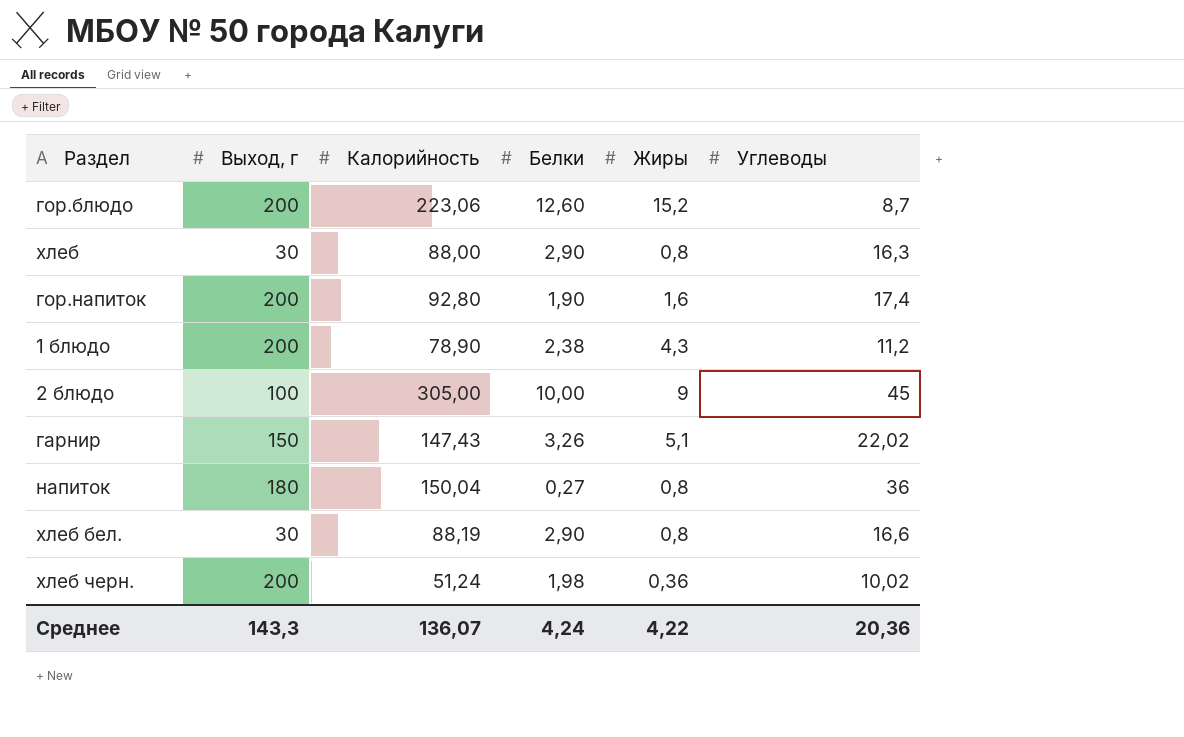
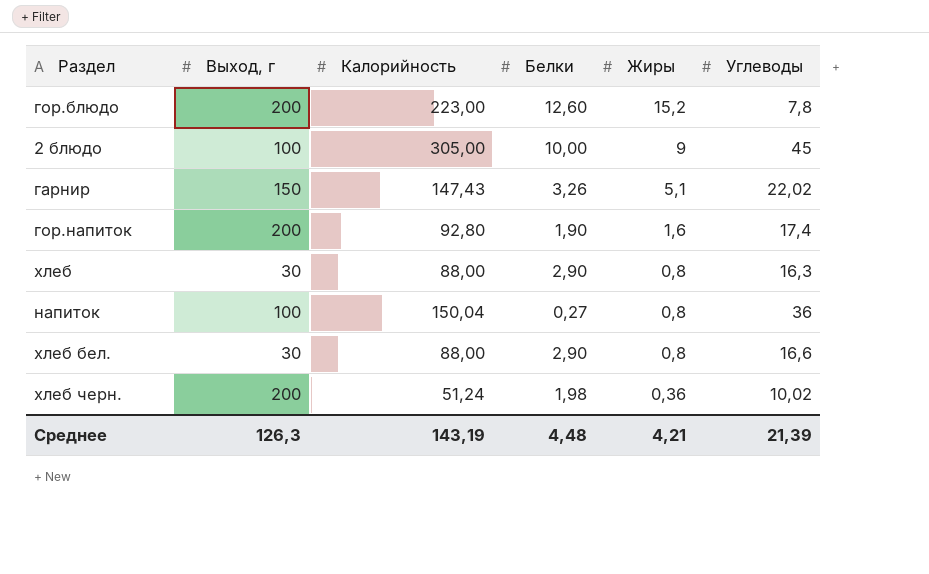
row order: none -> Жиры descending
row 1 блюдо: 200 | 78,90 | 2,38 | 4,3 | 11,2 -> none
гор.блюдо | Калорийность: 223,06 -> 223,00
гор.блюдо | Углеводы: 8,7 -> 7,8
напиток | Выход, г: 180 -> 100
хлеб бел. | Калорийность: 88,19 -> 88,00
Среднее | Выход, г: 143,3 -> 126,3
Среднее | Калорийность: 136,07 -> 143,19
Среднее | Белки: 4,24 -> 4,48
Среднее | Жиры: 4,22 -> 4,21
Среднее | Углеводы: 20,36 -> 21,39

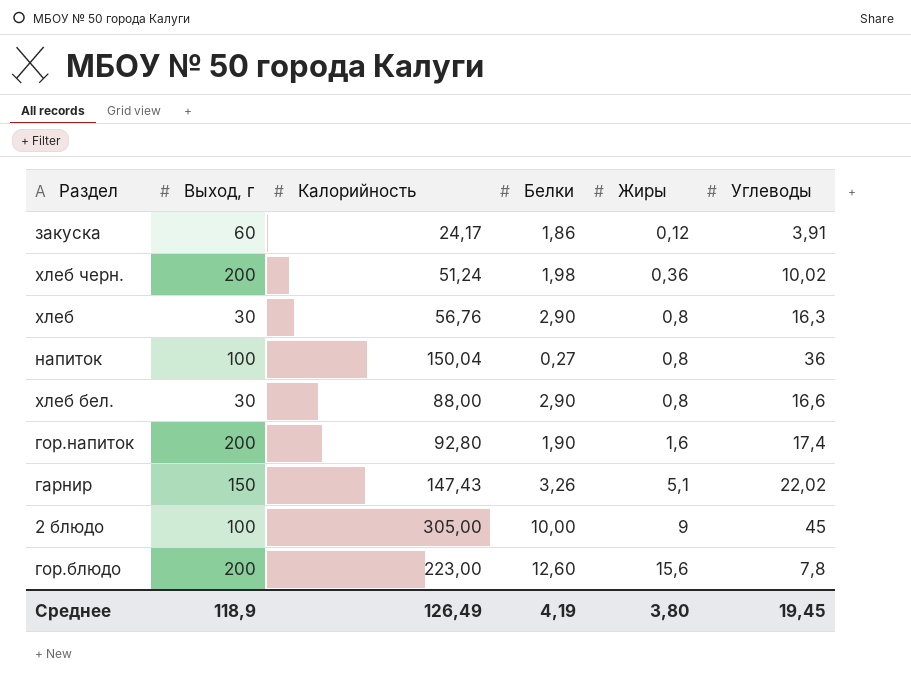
row order: Жиры descending -> Жиры ascending
row закуска: none -> 60 | 24,17 | 1,86 | 0,12 | 3,91
хлеб | Калорийность: 88,00 -> 56,76
гор.блюдо | Жиры: 15,2 -> 15,6
Среднее | Выход, г: 126,3 -> 118,9
Среднее | Калорийность: 143,19 -> 126,49
Среднее | Белки: 4,48 -> 4,19
Среднее | Жиры: 4,21 -> 3,80
Среднее | Углеводы: 21,39 -> 19,45

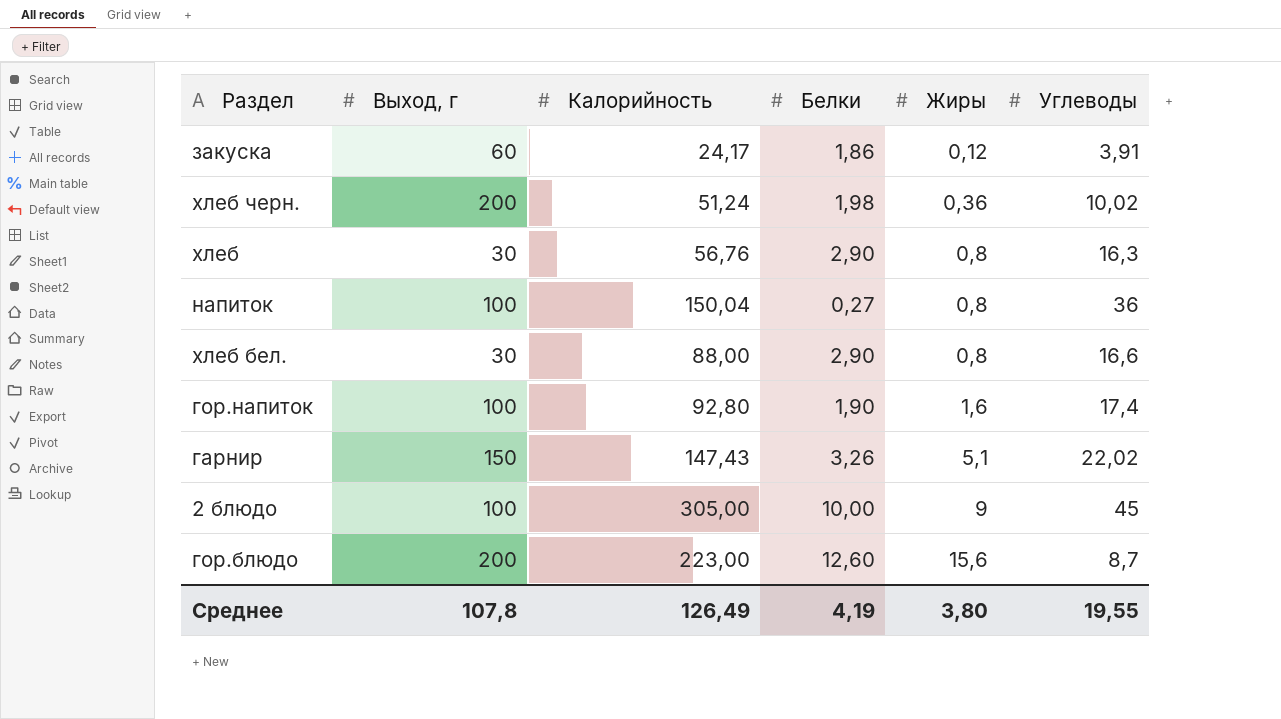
гор.напиток | Выход, г: 200 -> 100
гор.блюдо | Углеводы: 7,8 -> 8,7
Среднее | Выход, г: 118,9 -> 107,8
Среднее | Углеводы: 19,45 -> 19,55

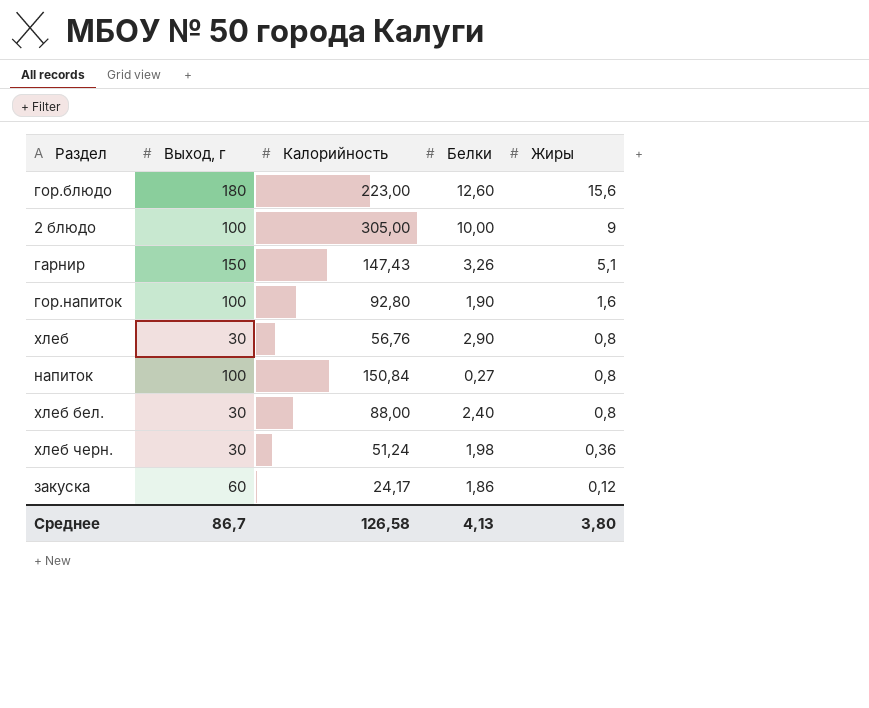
row order: Жиры ascending -> Жиры descending
column Углеводы | position: 6 -> none
гор.блюдо | Выход, г: 200 -> 180
напиток | Калорийность: 150,04 -> 150,84
хлеб бел. | Белки: 2,90 -> 2,40
хлеб черн. | Выход, г: 200 -> 30
Среднее | Выход, г: 107,8 -> 86,7
Среднее | Калорийность: 126,49 -> 126,58
Среднее | Белки: 4,19 -> 4,13

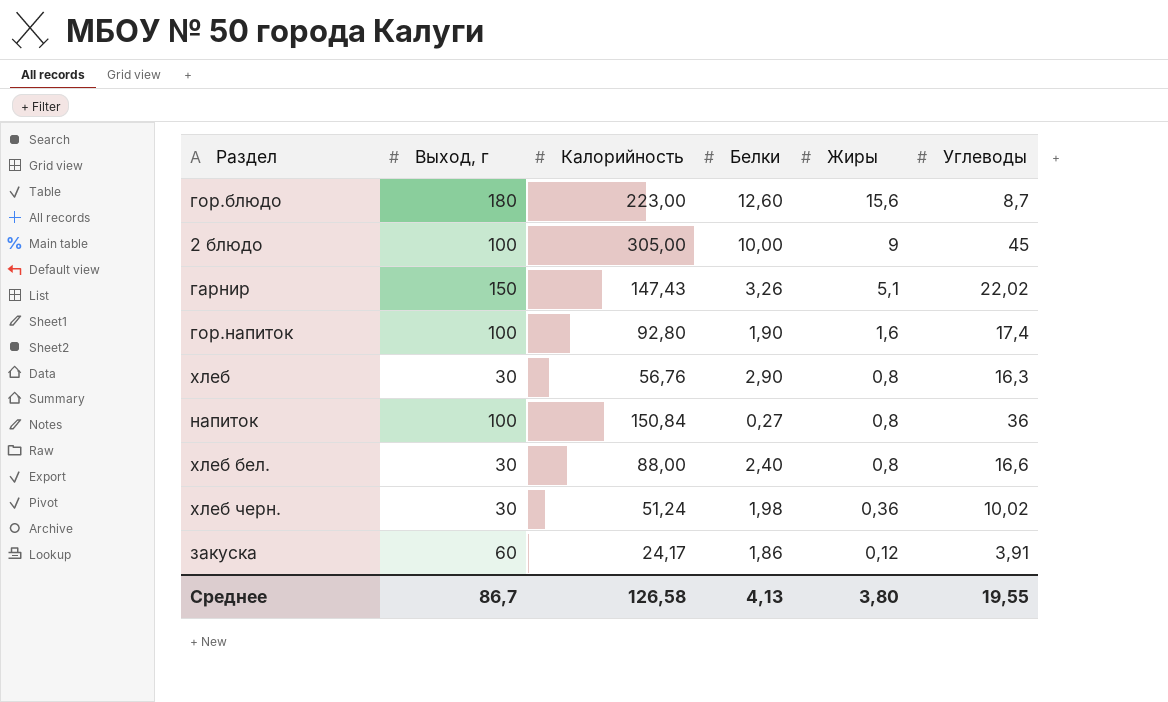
column Углеводы | position: none -> 6

